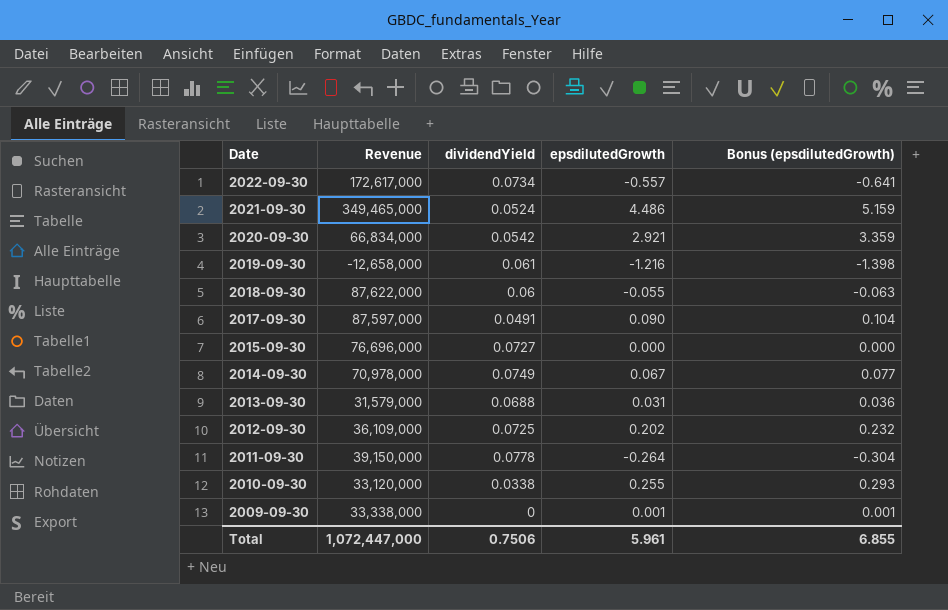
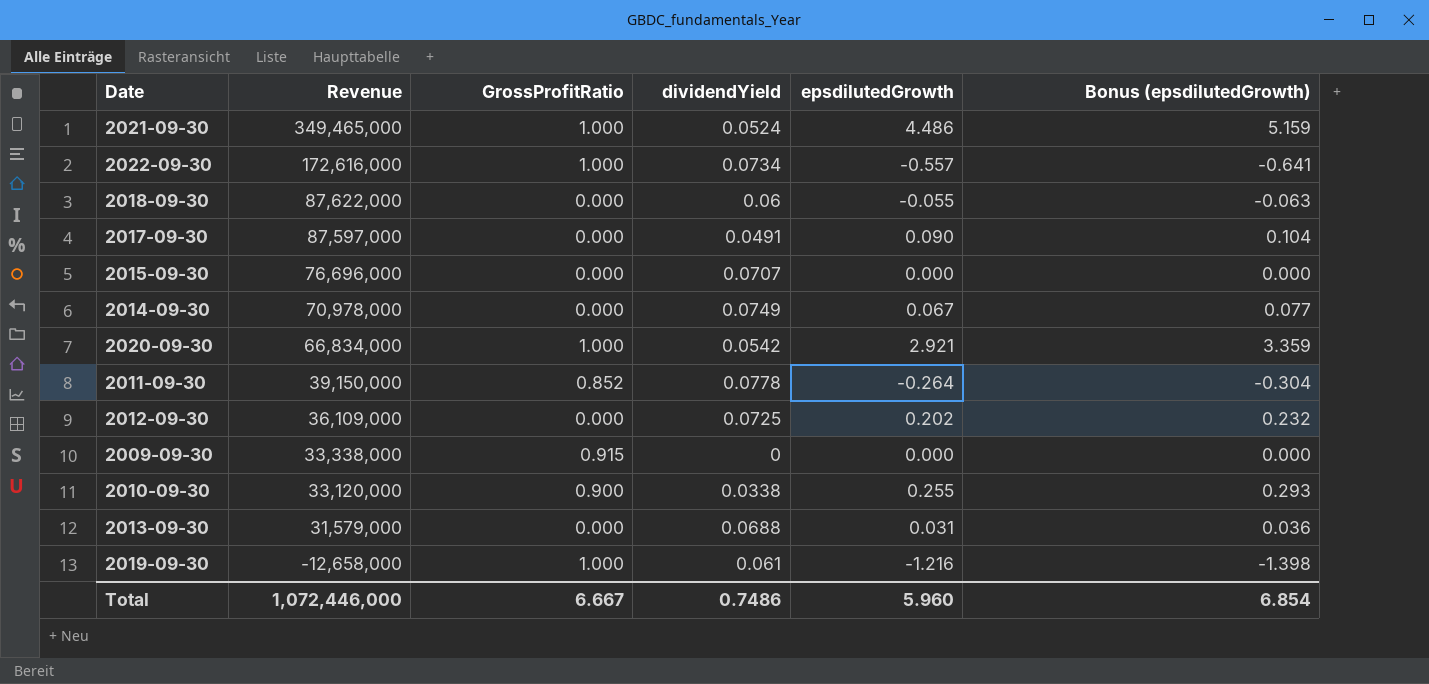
row order: Date descending -> Revenue descending
column GrossProfitRatio | position: none -> 3
2022-09-30 | Revenue: 172,617,000 -> 172,616,000
2015-09-30 | dividendYield: 0.0727 -> 0.0707
2009-09-30 | epsdilutedGrowth: 0.001 -> 0.000
2009-09-30 | Bonus (epsdilutedGrowth): 0.001 -> 0.000
Total | Revenue: 1,072,447,000 -> 1,072,446,000
Total | dividendYield: 0.7506 -> 0.7486
Total | epsdilutedGrowth: 5.961 -> 5.960
Total | Bonus (epsdilutedGrowth): 6.855 -> 6.854

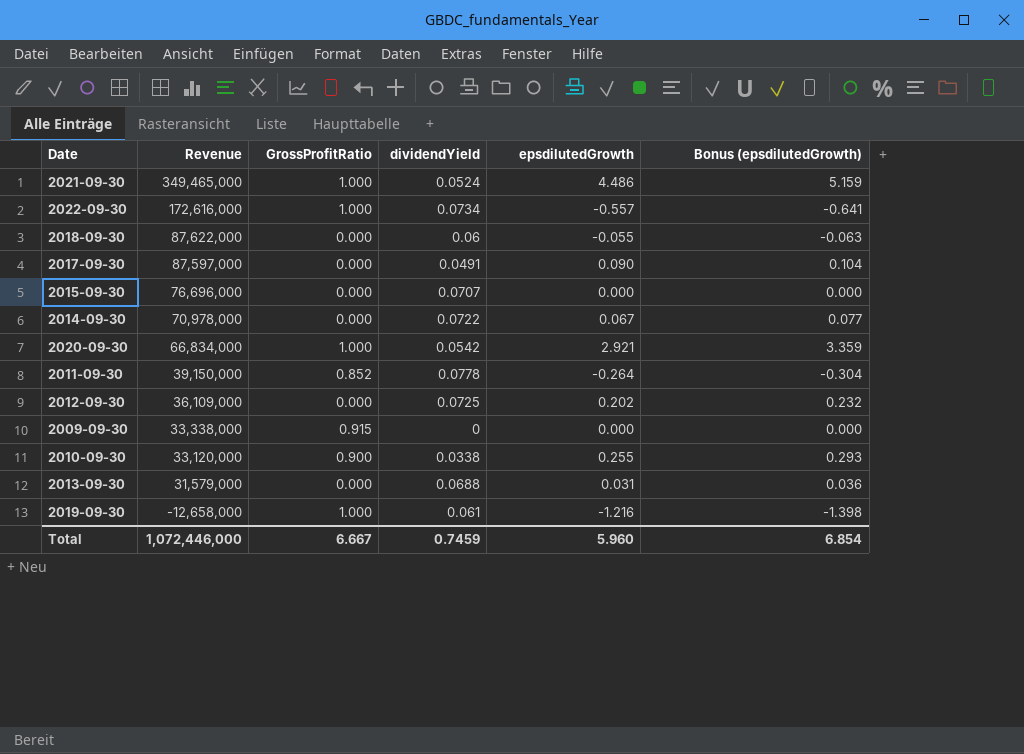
2014-09-30 | dividendYield: 0.0749 -> 0.0722
Total | dividendYield: 0.7486 -> 0.7459

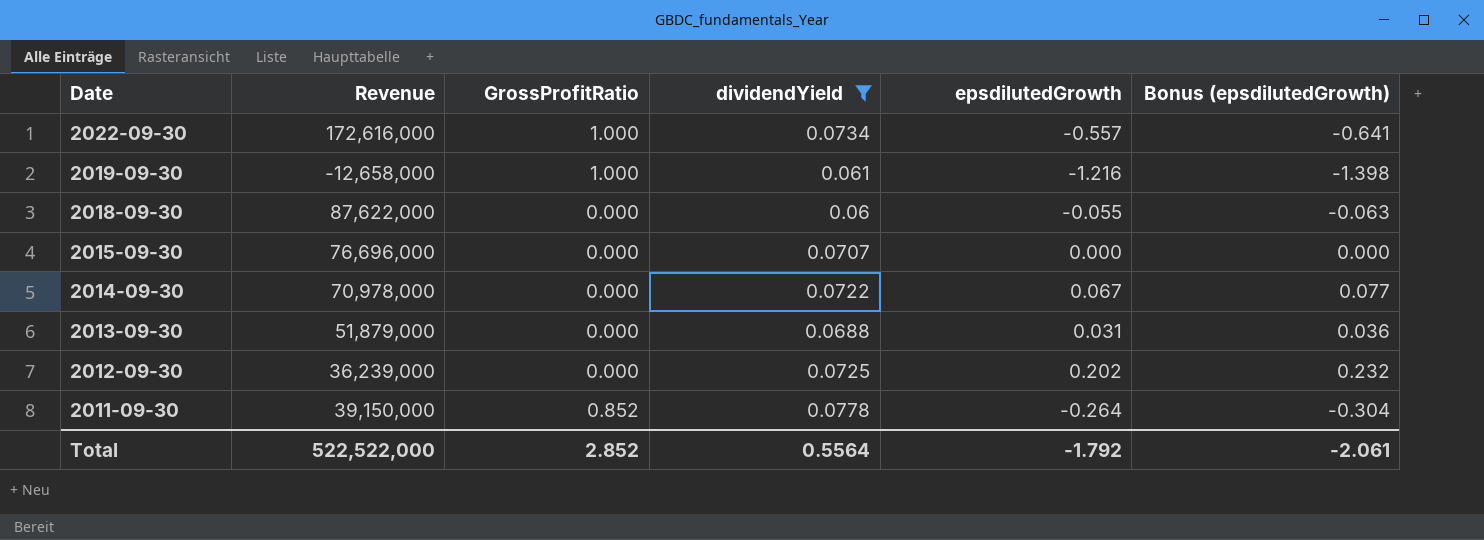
filter: none -> dividendYield >= 0.06
row order: Revenue descending -> Date descending
2013-09-30 | Revenue: 31,579,000 -> 51,879,000
2012-09-30 | Revenue: 36,109,000 -> 36,239,000
Total | Revenue: 1,072,446,000 -> 522,522,000
Total | GrossProfitRatio: 6.667 -> 2.852
Total | dividendYield: 0.7459 -> 0.5564
Total | epsdilutedGrowth: 5.960 -> -1.792
Total | Bonus (epsdilutedGrowth): 6.854 -> -2.061

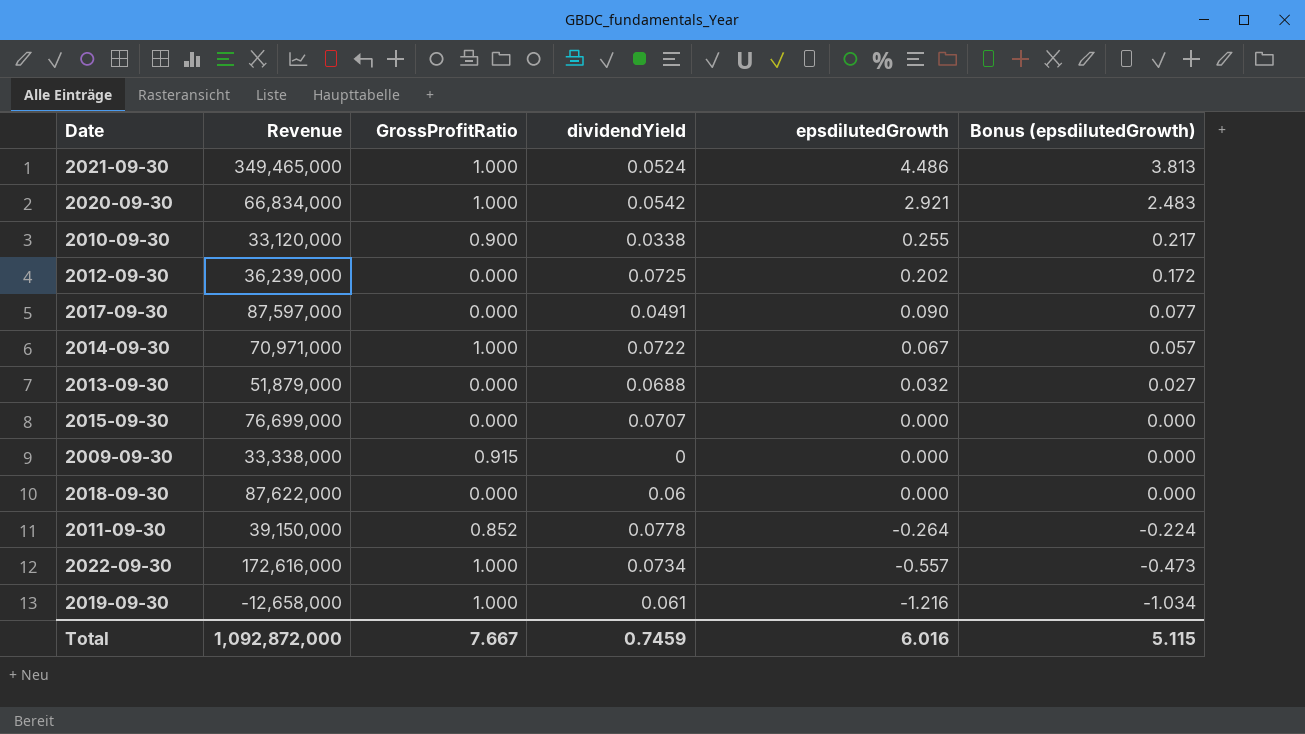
filter: dividendYield >= 0.06 -> none
row order: Date descending -> epsdilutedGrowth descending
column Bonus (epsdilutedGrowth) | formula: [epsdilutedGrowth] * 1.15 -> [epsdilutedGrowth] * 0.85
2014-09-30 | Revenue: 70,978,000 -> 70,971,000
2014-09-30 | GrossProfitRatio: 0.000 -> 1.000
2013-09-30 | epsdilutedGrowth: 0.031 -> 0.032
2015-09-30 | Revenue: 76,696,000 -> 76,699,000
2018-09-30 | epsdilutedGrowth: -0.055 -> 0.000
Total | Revenue: 522,522,000 -> 1,092,872,000
Total | GrossProfitRatio: 2.852 -> 7.667
Total | dividendYield: 0.5564 -> 0.7459
Total | epsdilutedGrowth: -1.792 -> 6.016
Total | Bonus (epsdilutedGrowth): -2.061 -> 5.115

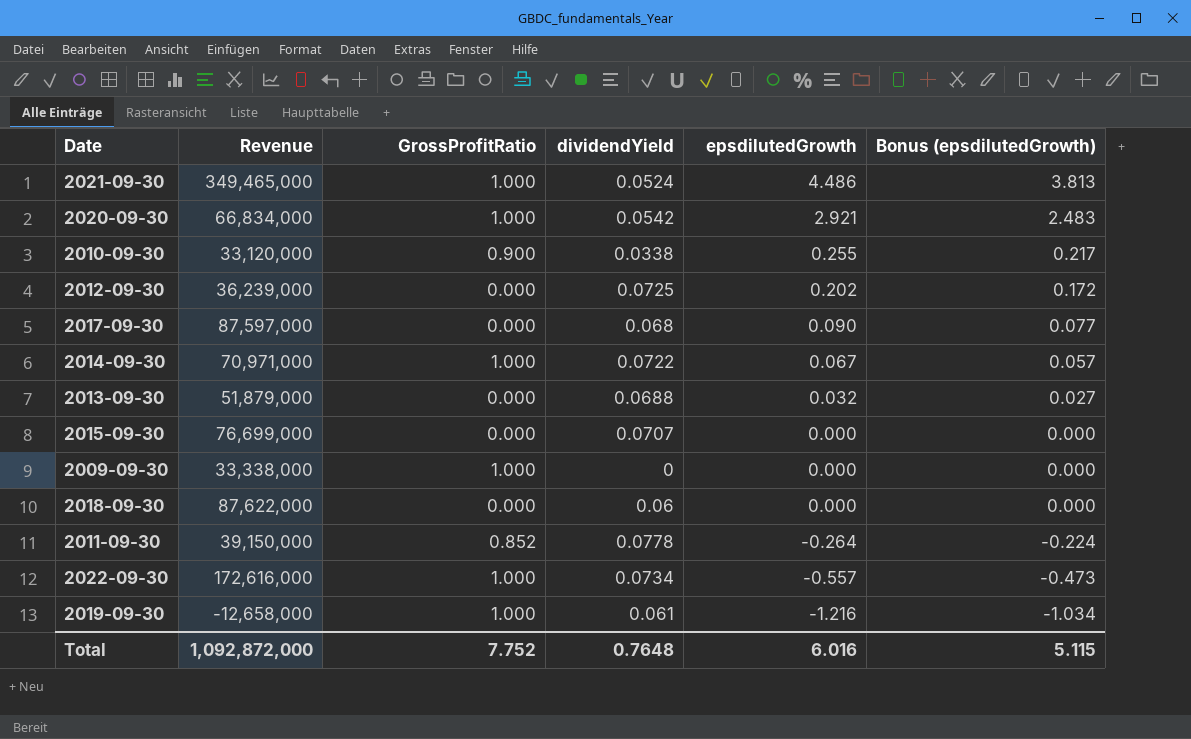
2017-09-30 | dividendYield: 0.0491 -> 0.068
2009-09-30 | GrossProfitRatio: 0.915 -> 1.000
Total | GrossProfitRatio: 7.667 -> 7.752
Total | dividendYield: 0.7459 -> 0.7648

